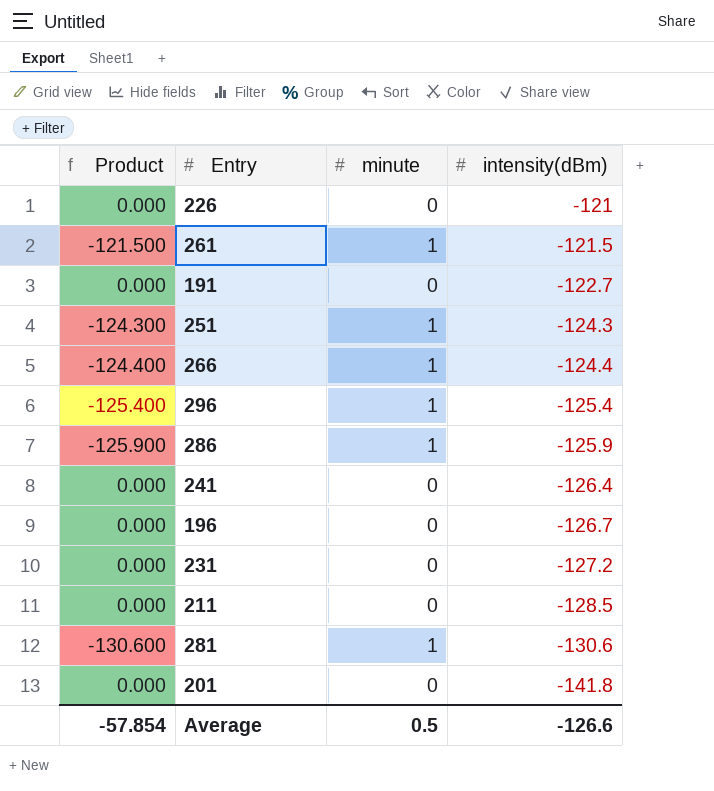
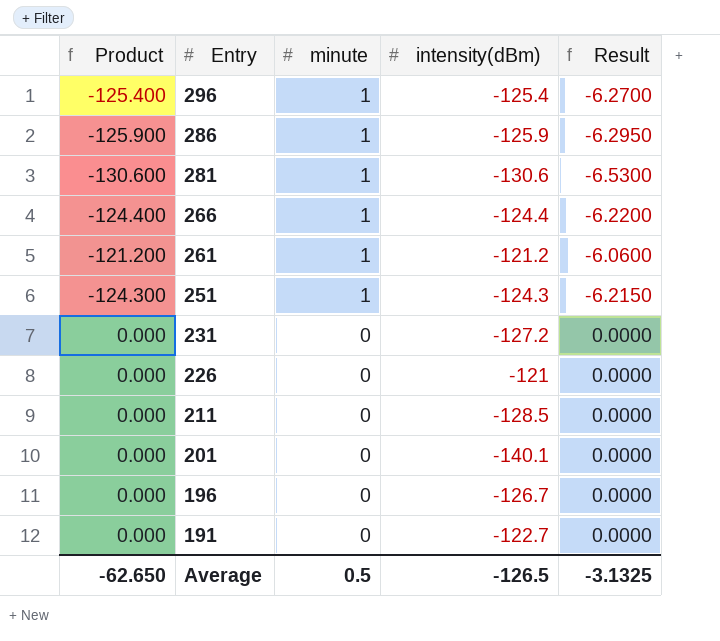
row order: intensity(dBm) descending -> Entry descending
column Result | formula: none -> [Product] * 0.05
row 241: 0.000 | 0 | -126.4 -> none
261 | Product: -121.500 -> -121.200
261 | intensity(dBm): -121.5 -> -121.2
201 | intensity(dBm): -141.8 -> -140.1
Average | Product: -57.854 -> -62.650
Average | intensity(dBm): -126.6 -> -126.5

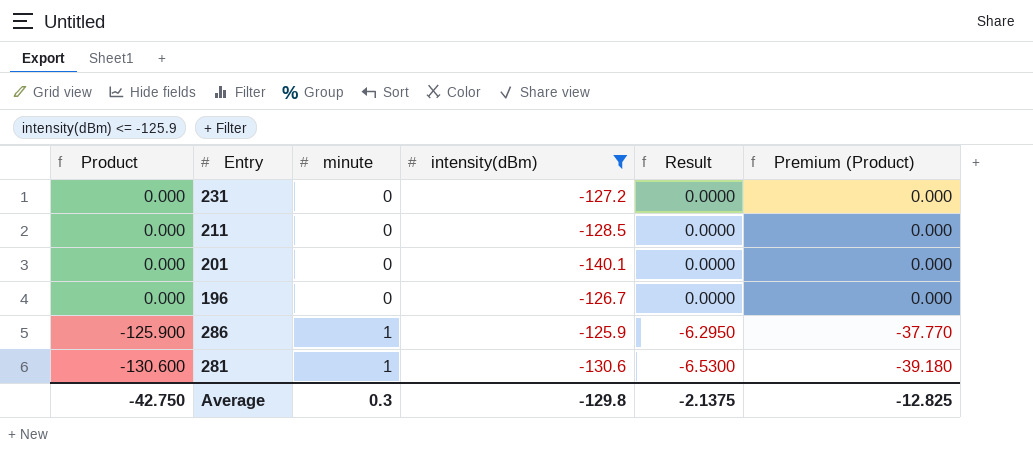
filter: none -> intensity(dBm) <= -125.9
row order: Entry descending -> Product descending
column Premium (Product) | formula: none -> [Product] * 0.3
Average | Product: -62.650 -> -42.750
Average | minute: 0.5 -> 0.3
Average | intensity(dBm): -126.5 -> -129.8
Average | Result: -3.1325 -> -2.1375

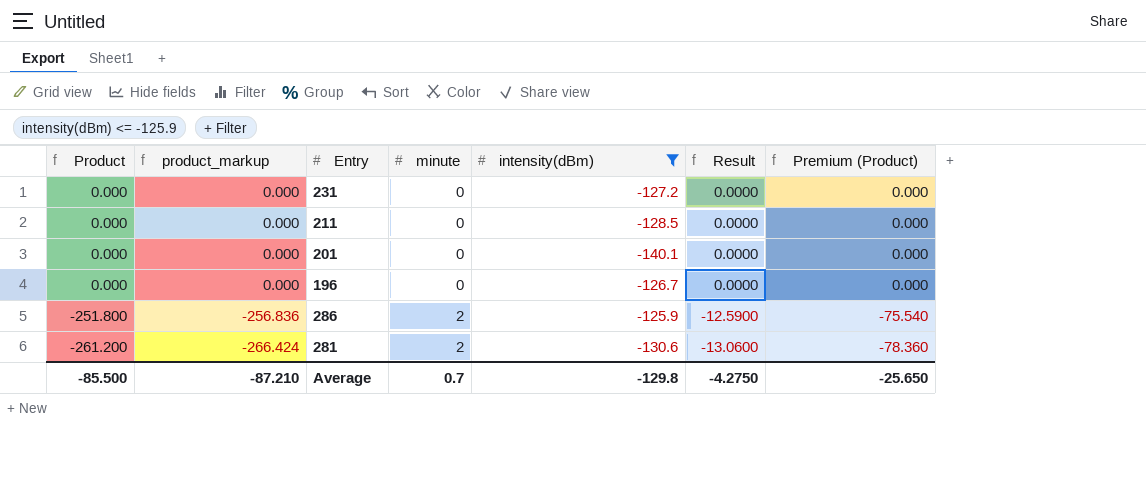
column product_markup | formula: none -> [Product] * 1.02
286 | Product: -125.900 -> -251.800
286 | minute: 1 -> 2
286 | Result: -6.2950 -> -12.5900
286 | Premium (Product): -37.770 -> -75.540
281 | Product: -130.600 -> -261.200
281 | minute: 1 -> 2
281 | Result: -6.5300 -> -13.0600
281 | Premium (Product): -39.180 -> -78.360
Average | Product: -42.750 -> -85.500
Average | minute: 0.3 -> 0.7
Average | Result: -2.1375 -> -4.2750
Average | Premium (Product): -12.825 -> -25.650

